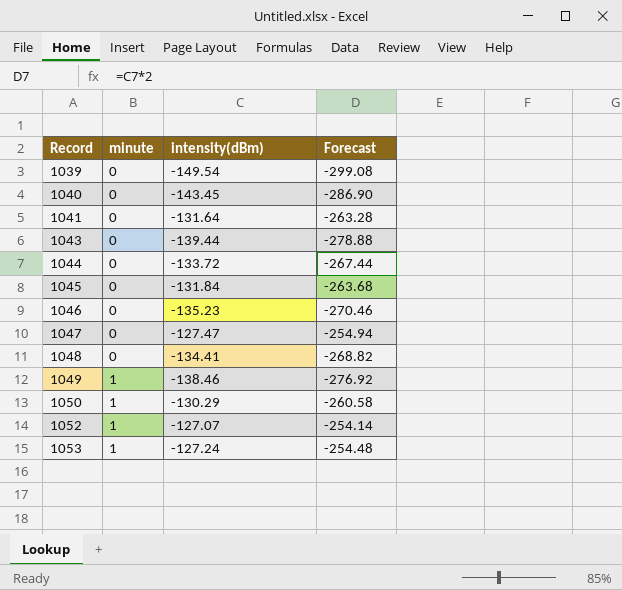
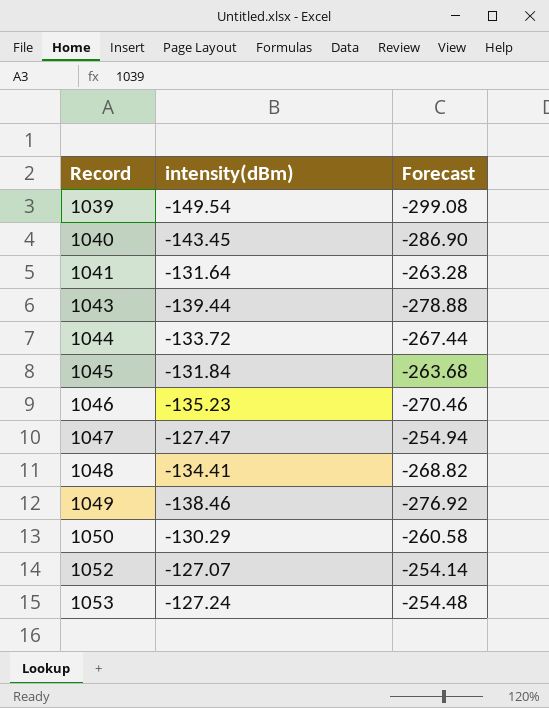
column minute | position: 2 -> none

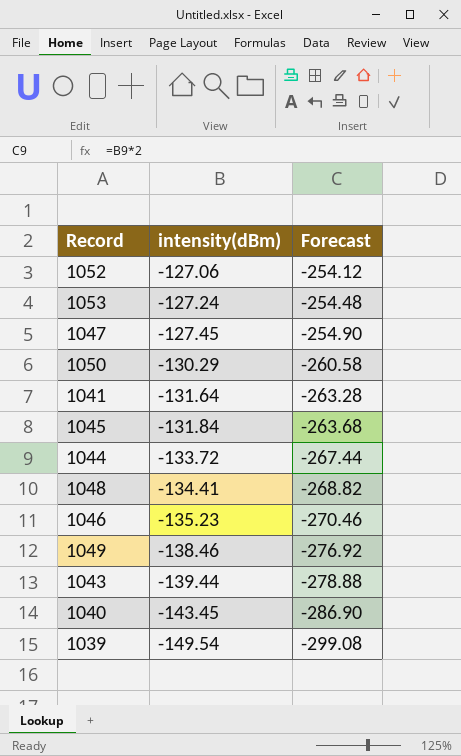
row order: Record ascending -> intensity(dBm) descending
1052 | intensity(dBm): -127.07 -> -127.06
1052 | Forecast: -254.14 -> -254.12
1047 | intensity(dBm): -127.47 -> -127.45
1047 | Forecast: -254.94 -> -254.90

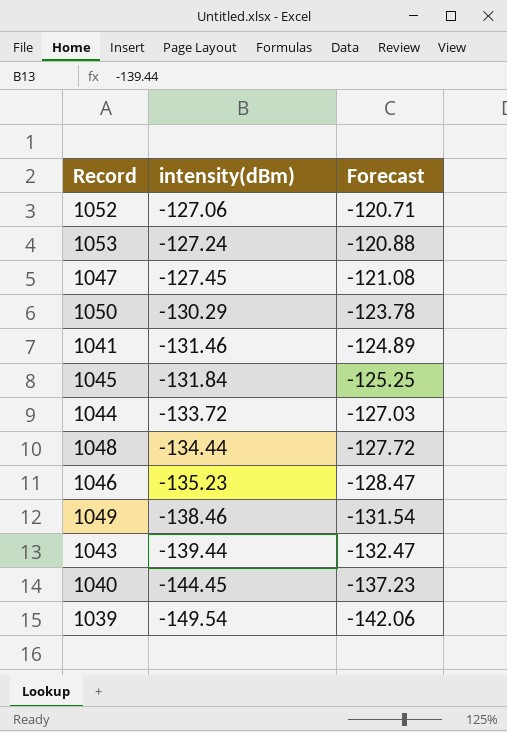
column Forecast | formula: [intensity(dBm)] * 2 -> [intensity(dBm)] * 0.95
1041 | intensity(dBm): -131.64 -> -131.46
1048 | intensity(dBm): -134.41 -> -134.44
1040 | intensity(dBm): -143.45 -> -144.45

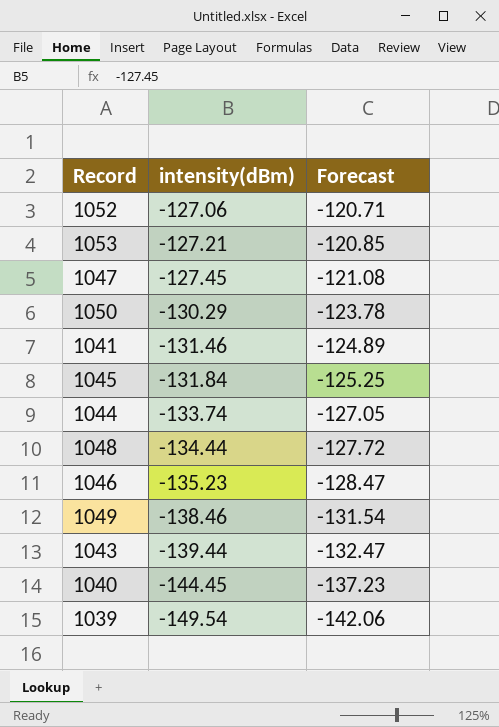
1053 | intensity(dBm): -127.24 -> -127.21
1053 | Forecast: -120.88 -> -120.85
1044 | intensity(dBm): -133.72 -> -133.74
1044 | Forecast: -127.03 -> -127.05

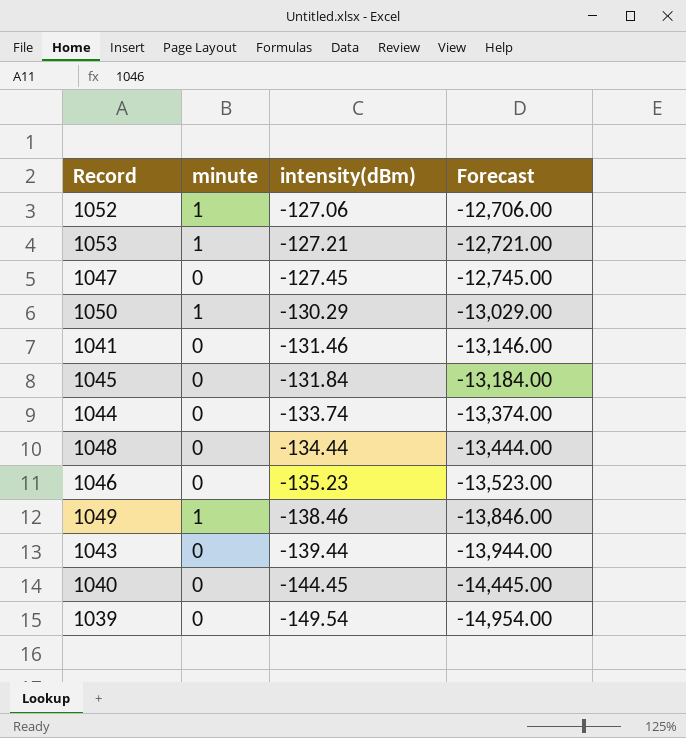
column minute | position: none -> 2
column Forecast | formula: [intensity(dBm)] * 0.95 -> [intensity(dBm)] * 100

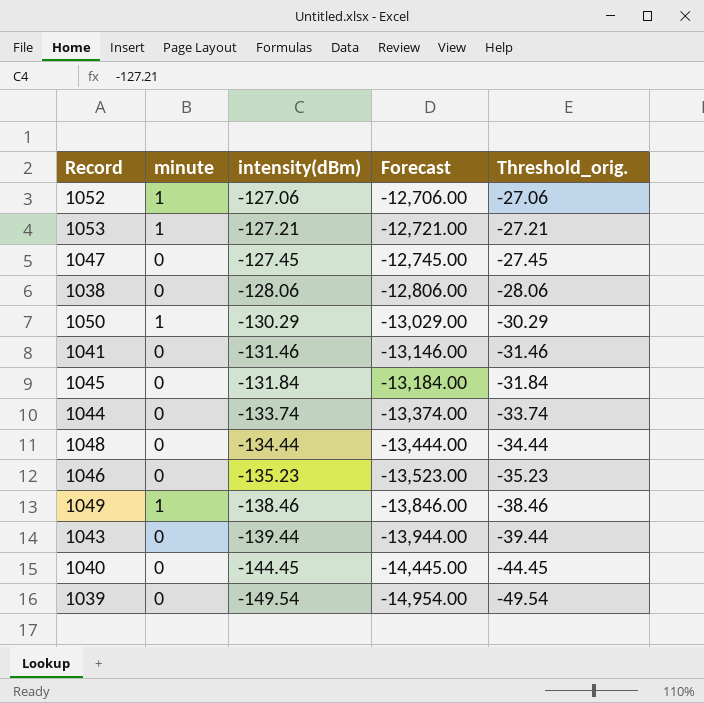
column Threshold_orig. | formula: none -> [intensity(dBm)] + 100
row 1038: none -> 0 | -128.06 | -12,806.00 | -28.06

